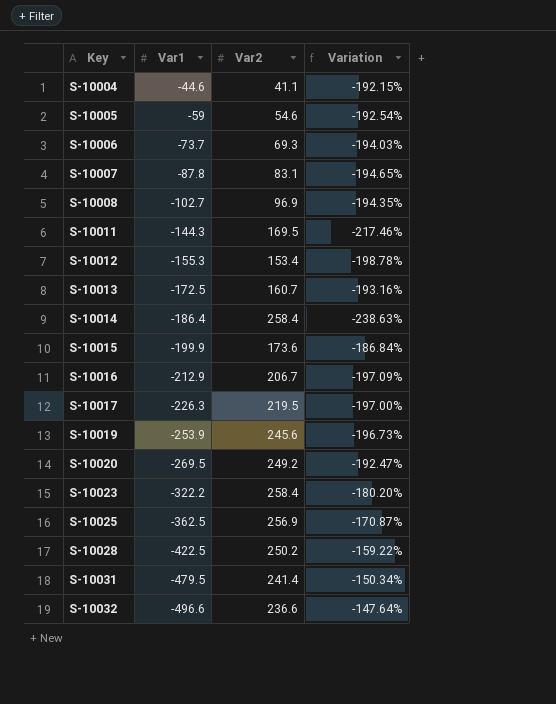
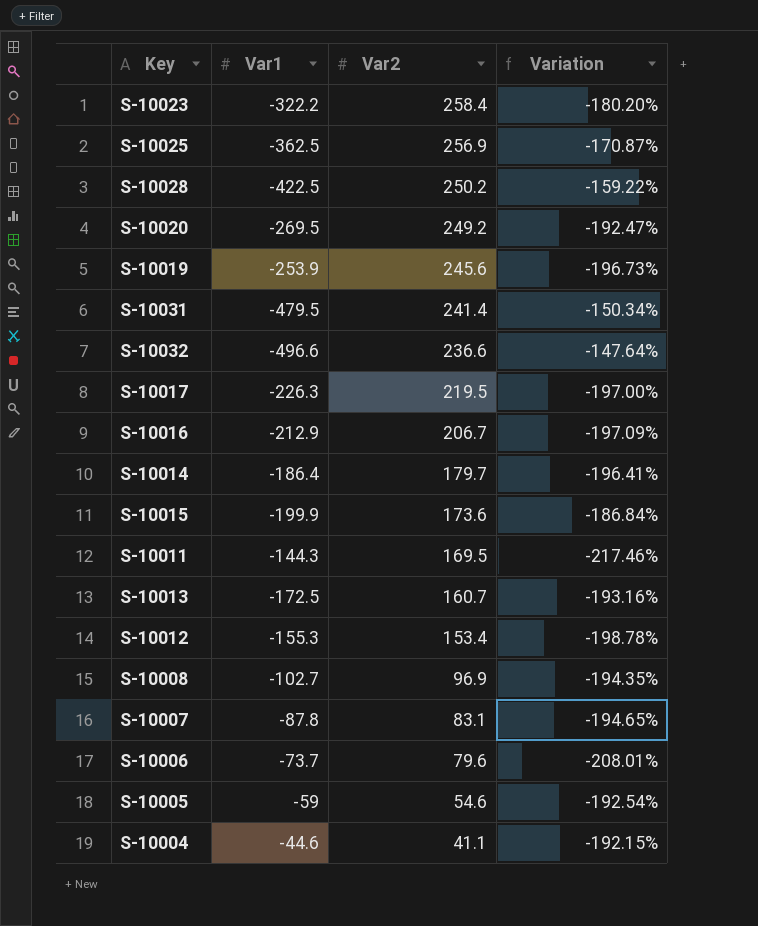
row order: Key ascending -> Var2 descending
S-10014 | Var2: 258.4 -> 179.7
S-10014 | Variation: -238.63% -> -196.41%
S-10006 | Var2: 69.3 -> 79.6
S-10006 | Variation: -194.03% -> -208.01%

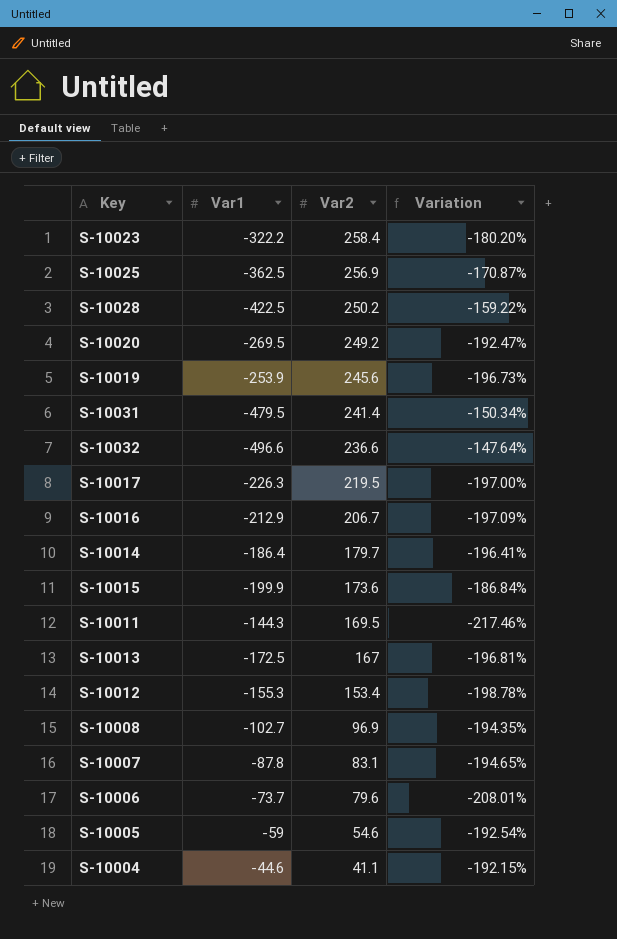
S-10013 | Var2: 160.7 -> 167
S-10013 | Variation: -193.16% -> -196.81%

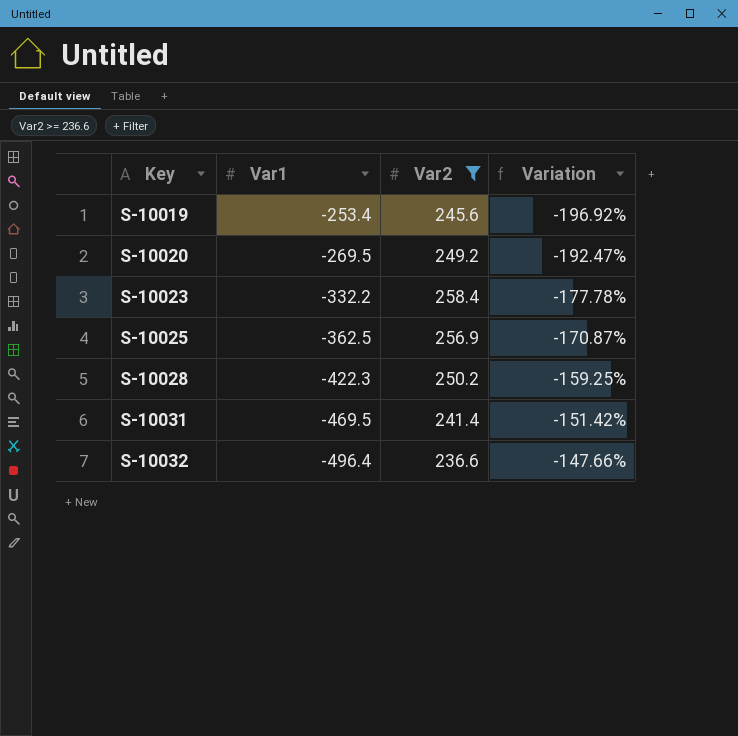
filter: none -> Var2 >= 236.6
row order: Var2 descending -> Key ascending
S-10019 | Var1: -253.9 -> -253.4
S-10019 | Variation: -196.73% -> -196.92%
S-10023 | Var1: -322.2 -> -332.2
S-10023 | Variation: -180.20% -> -177.78%
S-10028 | Var1: -422.5 -> -422.3
S-10028 | Variation: -159.22% -> -159.25%
S-10031 | Var1: -479.5 -> -469.5
S-10031 | Variation: -150.34% -> -151.42%
S-10032 | Var1: -496.6 -> -496.4
S-10032 | Variation: -147.64% -> -147.66%

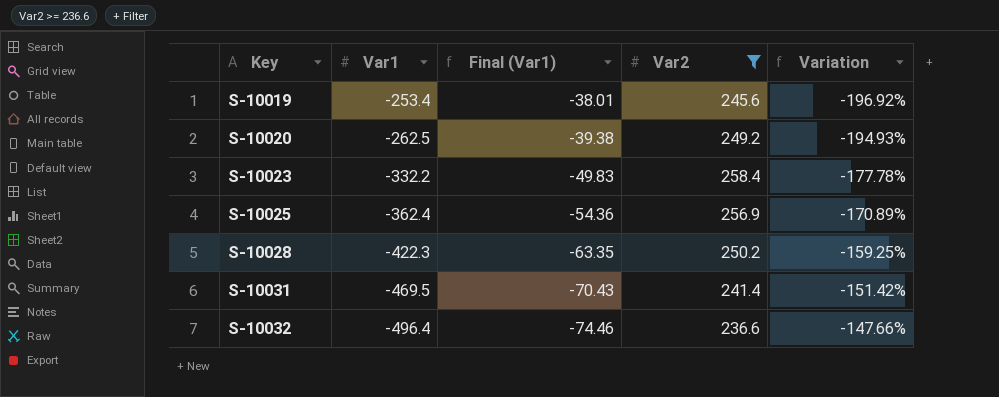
column Final (Var1) | formula: none -> [Var1] * 0.15
S-10020 | Var1: -269.5 -> -262.5
S-10020 | Variation: -192.47% -> -194.93%
S-10025 | Var1: -362.5 -> -362.4
S-10025 | Variation: -170.87% -> -170.89%

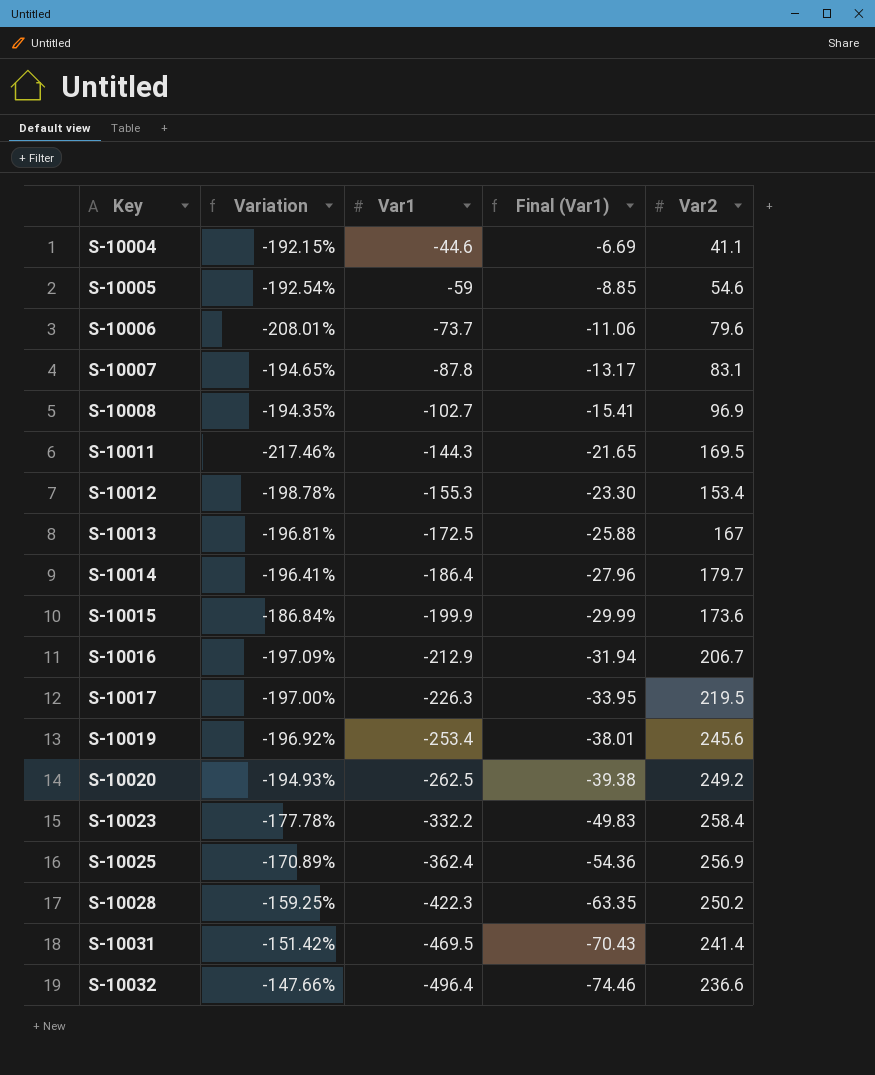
filter: Var2 >= 236.6 -> none
column Variation | position: 5 -> 2

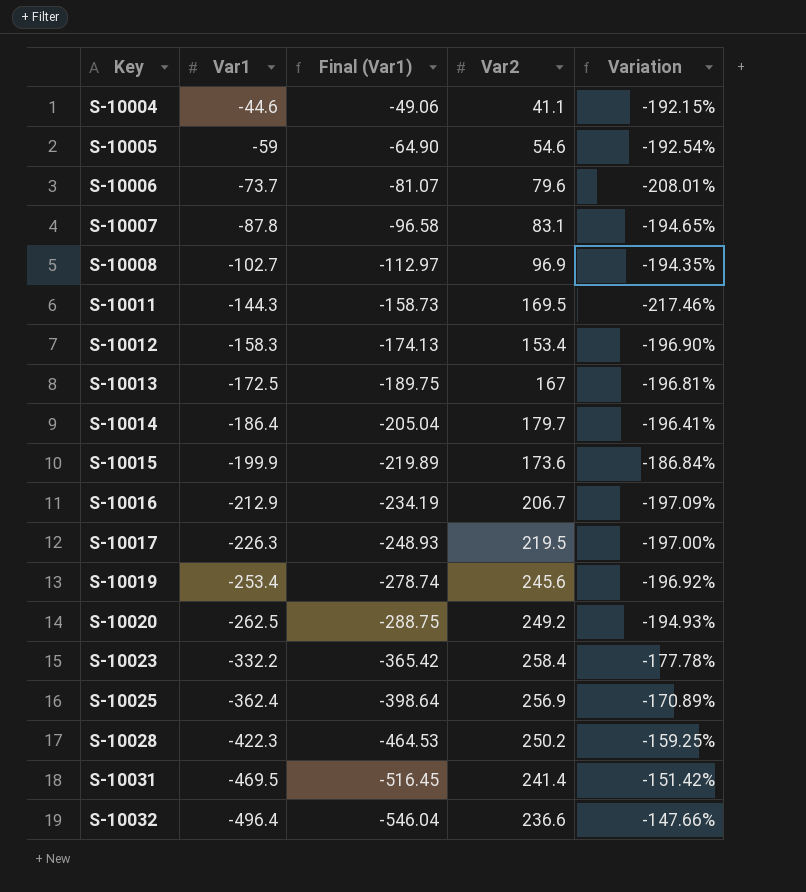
column Final (Var1) | formula: [Var1] * 0.15 -> [Var1] * 1.1
column Variation | position: 2 -> 5
S-10012 | Var1: -155.3 -> -158.3
S-10012 | Variation: -198.78% -> -196.90%

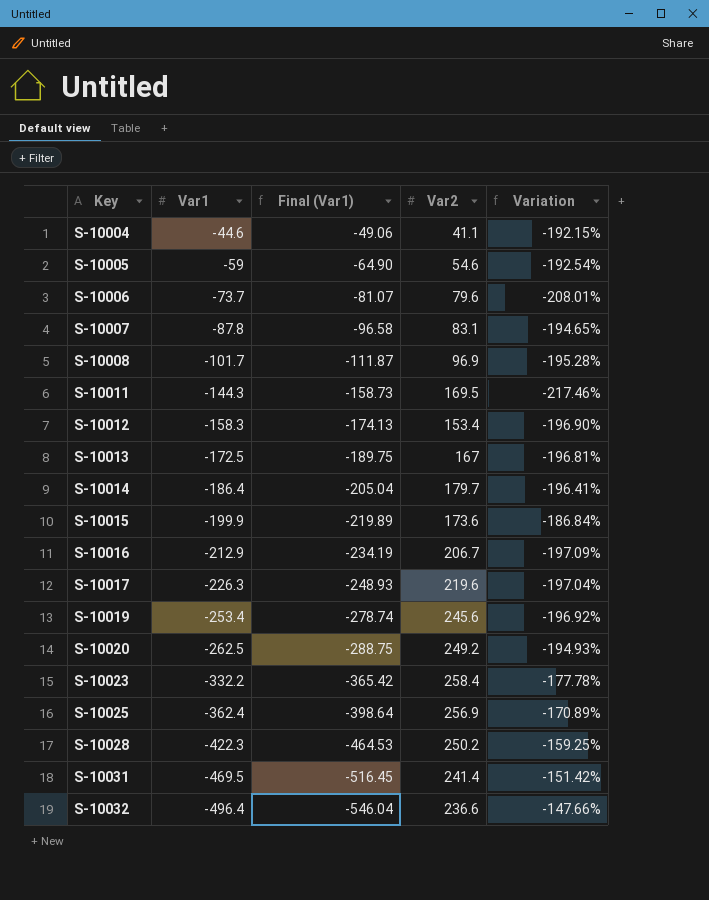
S-10008 | Var1: -102.7 -> -101.7
S-10008 | Final (Var1): -112.97 -> -111.87
S-10008 | Variation: -194.35% -> -195.28%
S-10017 | Var2: 219.5 -> 219.6
S-10017 | Variation: -197.00% -> -197.04%

